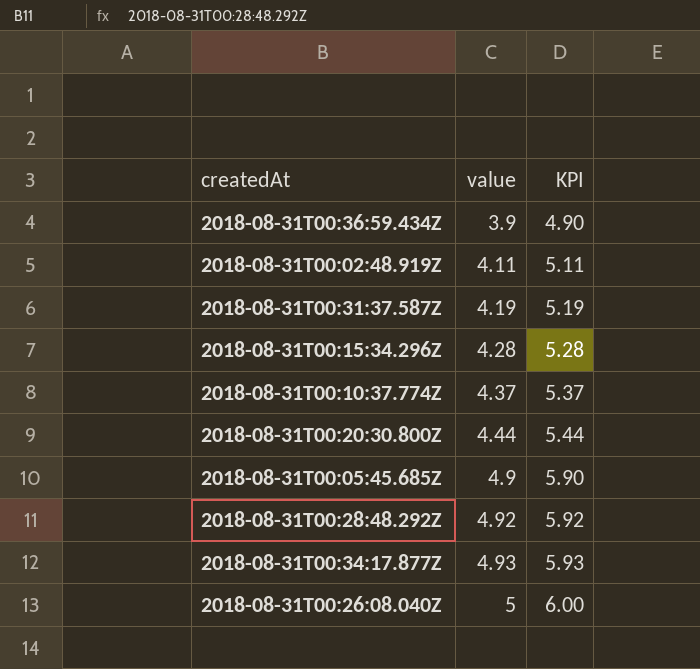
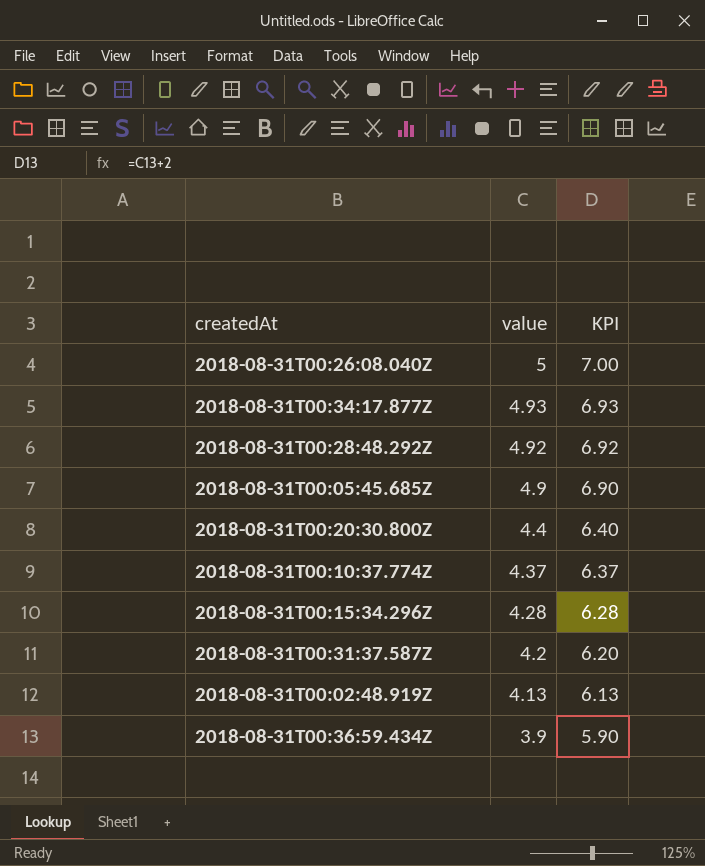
row order: value ascending -> value descending
column KPI | formula: [value] + 1 -> [value] + 2
2018-08-31T00:20:30.800Z | value: 4.44 -> 4.4
2018-08-31T00:31:37.587Z | value: 4.19 -> 4.2
2018-08-31T00:02:48.919Z | value: 4.11 -> 4.13

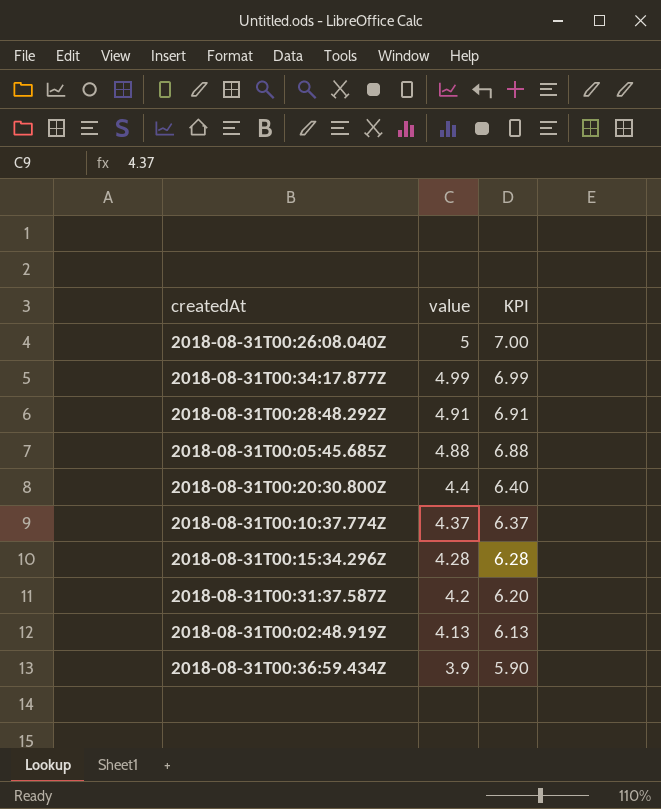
2018-08-31T00:34:17.877Z | value: 4.93 -> 4.99
2018-08-31T00:34:17.877Z | KPI: 6.93 -> 6.99
2018-08-31T00:28:48.292Z | value: 4.92 -> 4.91
2018-08-31T00:28:48.292Z | KPI: 6.92 -> 6.91
2018-08-31T00:05:45.685Z | value: 4.9 -> 4.88
2018-08-31T00:05:45.685Z | KPI: 6.90 -> 6.88

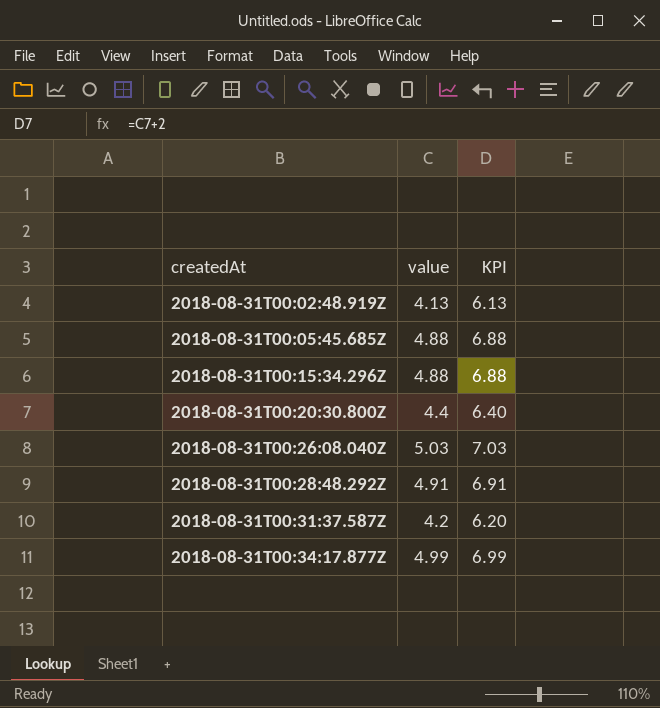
row order: value descending -> createdAt ascending
row 2018-08-31T00:10:37.774Z: 4.37 | 6.37 -> none
row 2018-08-31T00:36:59.434Z: 3.9 | 5.90 -> none
2018-08-31T00:15:34.296Z | value: 4.28 -> 4.88
2018-08-31T00:15:34.296Z | KPI: 6.28 -> 6.88
2018-08-31T00:26:08.040Z | value: 5 -> 5.03
2018-08-31T00:26:08.040Z | KPI: 7.00 -> 7.03

